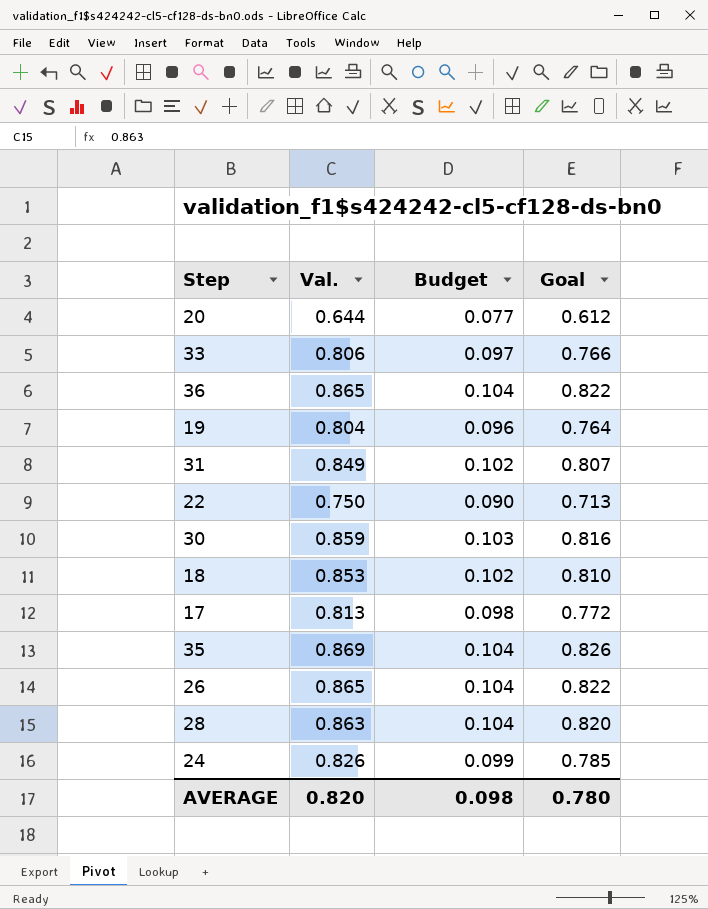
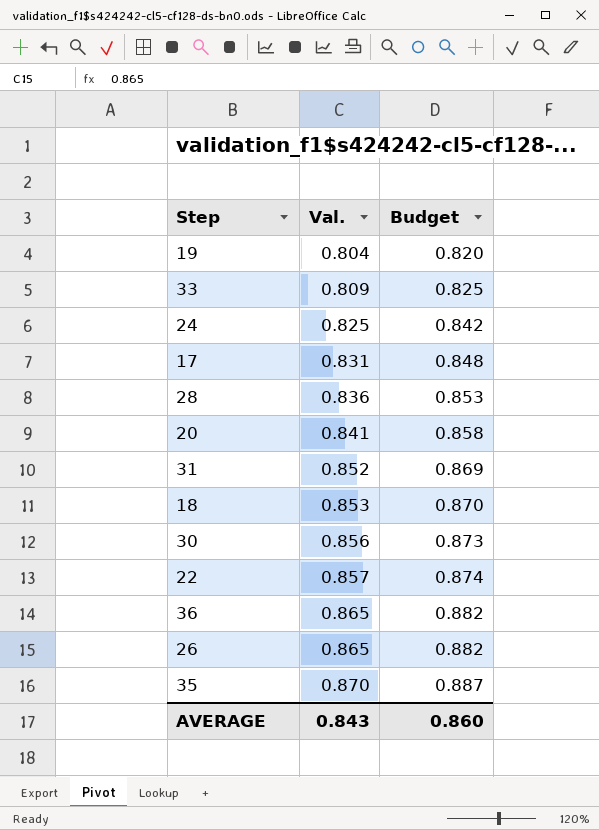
row order: none -> Val. ascending
column Goal | formula: [Val.] * 0.95 -> none
column Budget | formula: [Val.] * 0.12 -> [Val.] * 1.02
33 | Val.: 0.806 -> 0.809
24 | Val.: 0.826 -> 0.825
17 | Val.: 0.813 -> 0.831
28 | Val.: 0.863 -> 0.836
20 | Val.: 0.644 -> 0.841
31 | Val.: 0.849 -> 0.852
30 | Val.: 0.859 -> 0.856
22 | Val.: 0.750 -> 0.857
35 | Val.: 0.869 -> 0.870
AVERAGE | Val.: 0.820 -> 0.843
AVERAGE | Budget: 0.098 -> 0.860

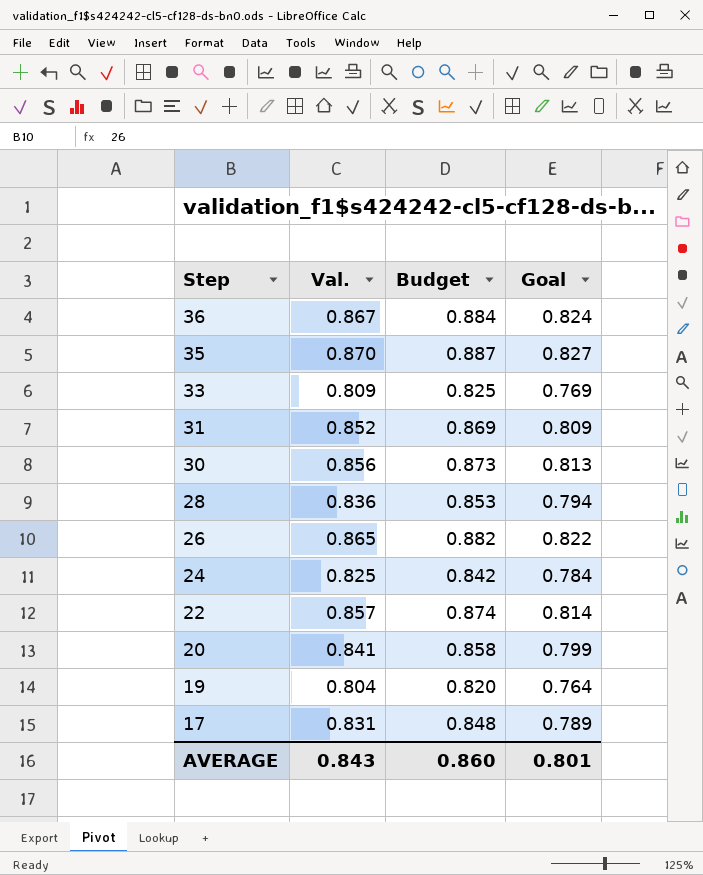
row order: Val. ascending -> Step descending
column Goal | formula: none -> [Val.] * 0.95
row 18: 0.853 | 0.870 -> none
36 | Val.: 0.865 -> 0.867
36 | Budget: 0.882 -> 0.884

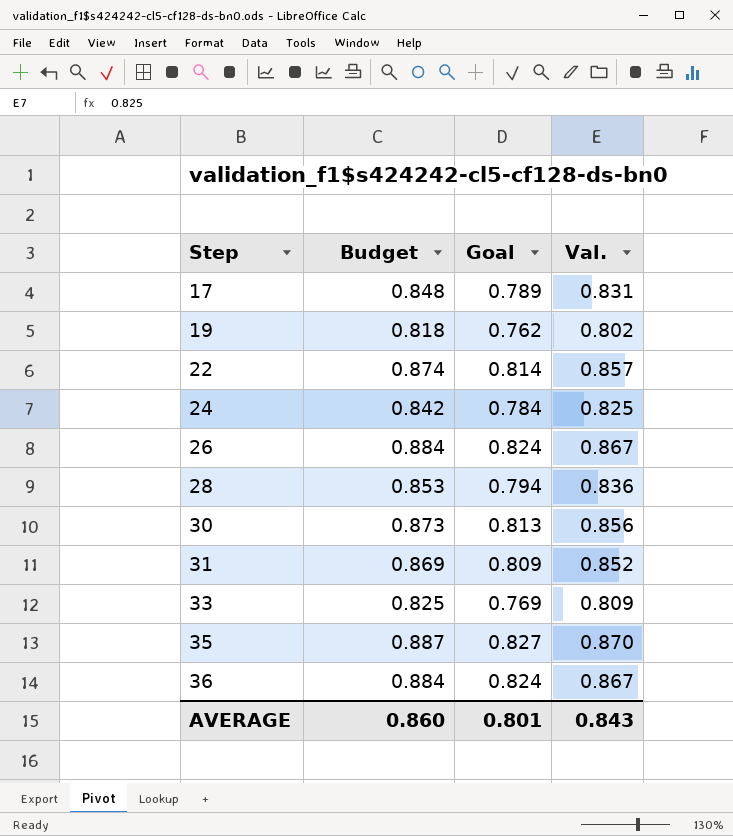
row order: Step descending -> Step ascending
column Val. | position: 2 -> 4
row 20: 0.841 | 0.858 | 0.799 -> none
19 | Budget: 0.820 -> 0.818
19 | Goal: 0.764 -> 0.762
19 | Val.: 0.804 -> 0.802
26 | Budget: 0.882 -> 0.884
26 | Goal: 0.822 -> 0.824
26 | Val.: 0.865 -> 0.867

